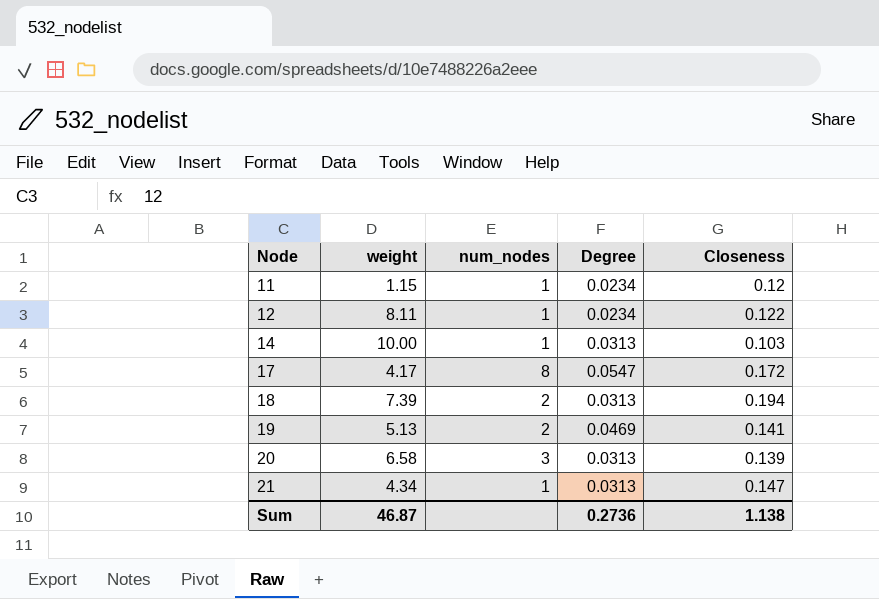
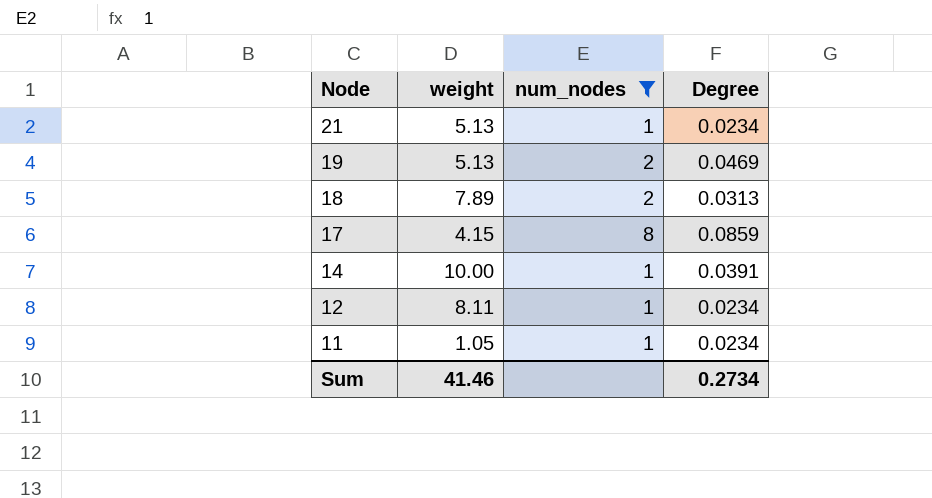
filter: none -> num_nodes != 3
row order: Node ascending -> Node descending
column Closeness | position: 5 -> none
21 | weight: 4.34 -> 5.13
21 | Degree: 0.0313 -> 0.0234
18 | weight: 7.39 -> 7.89
17 | weight: 4.17 -> 4.15
17 | Degree: 0.0547 -> 0.0859
14 | Degree: 0.0313 -> 0.0391
11 | weight: 1.15 -> 1.05
Sum | weight: 46.87 -> 41.46
Sum | Degree: 0.2736 -> 0.2734

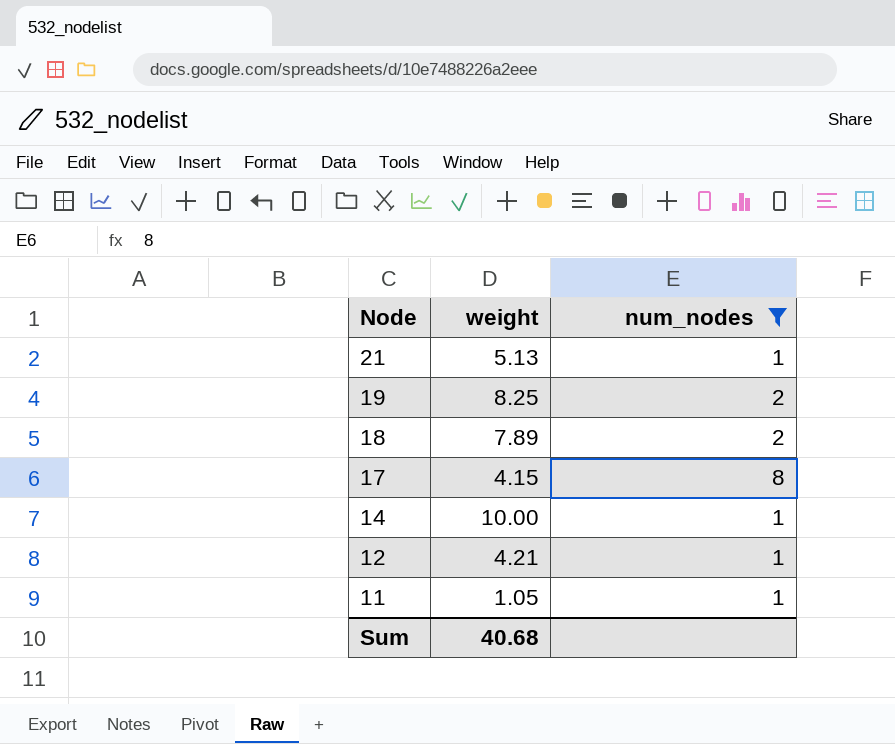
column Degree | position: 4 -> none
19 | weight: 5.13 -> 8.25
12 | weight: 8.11 -> 4.21
Sum | weight: 41.46 -> 40.68

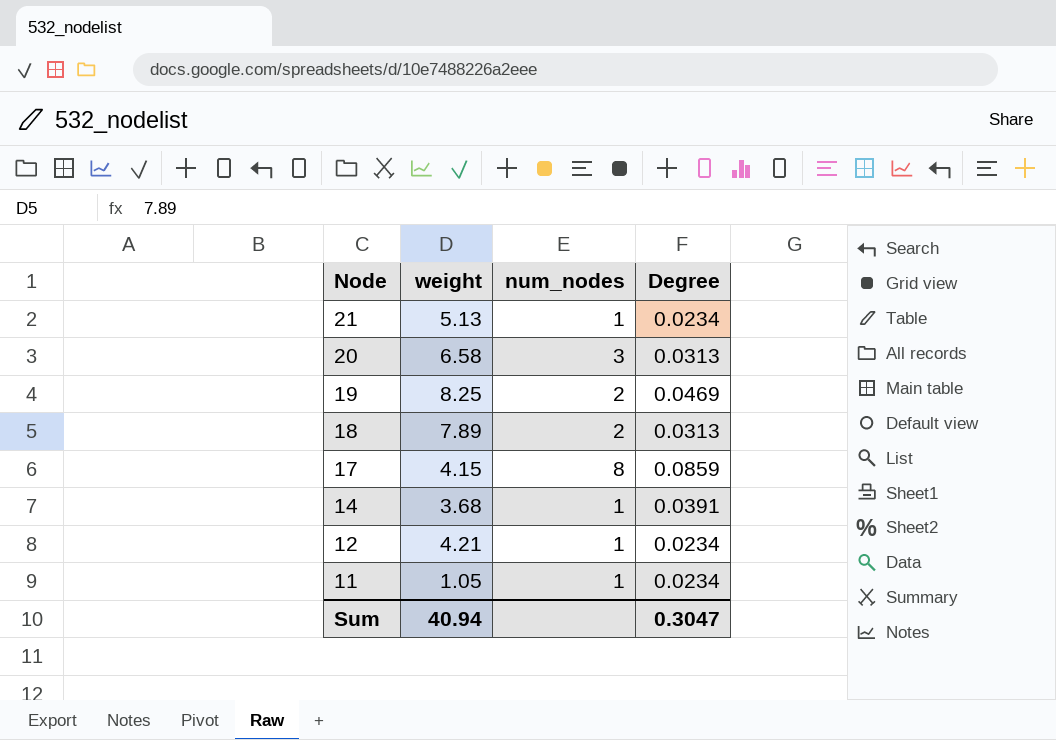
filter: num_nodes != 3 -> none
column Degree | position: none -> 4
14 | weight: 10.00 -> 3.68
Sum | weight: 40.68 -> 40.94

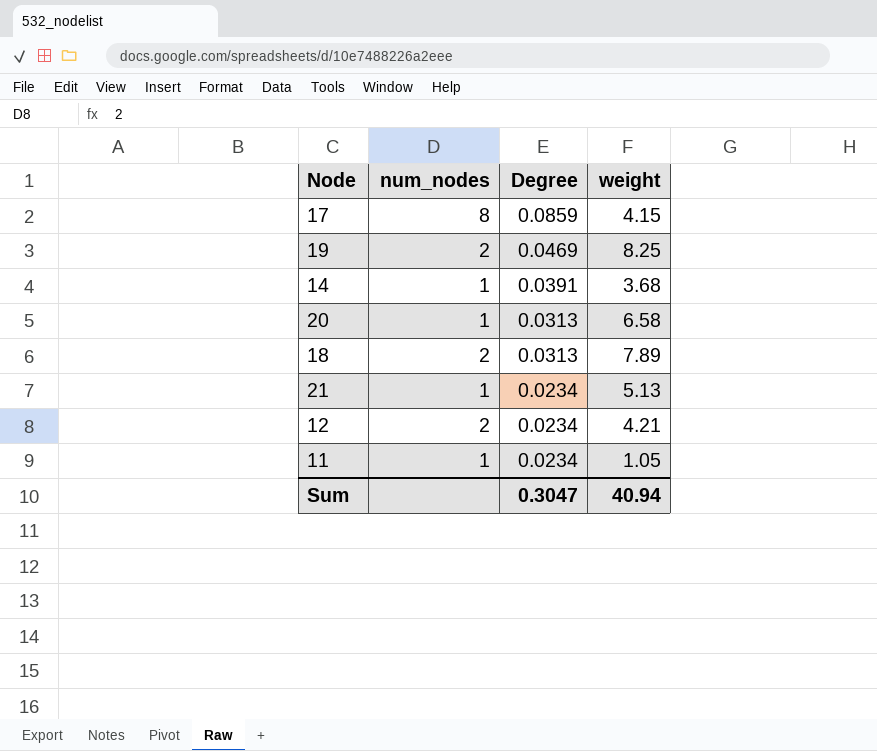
row order: Node descending -> Degree descending
column weight | position: 2 -> 4
20 | num_nodes: 3 -> 1
12 | num_nodes: 1 -> 2

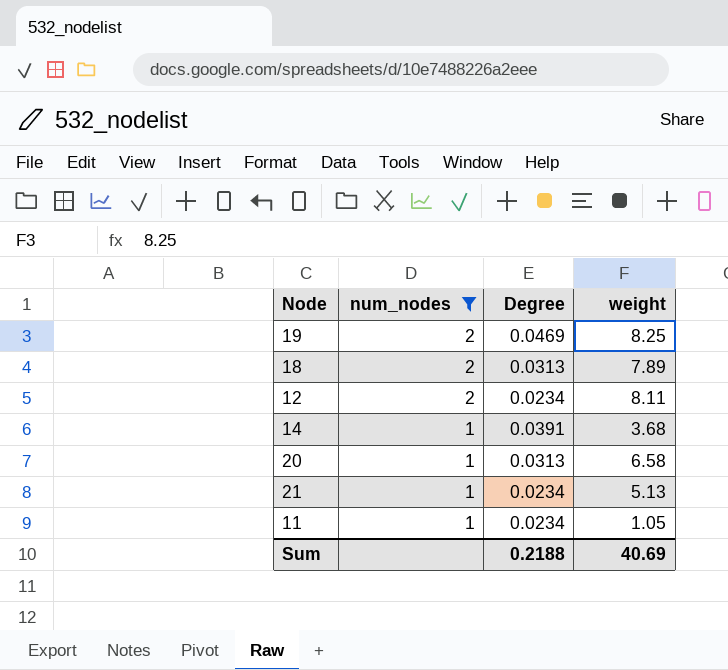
filter: none -> num_nodes != 8
row order: Degree descending -> num_nodes descending
12 | weight: 4.21 -> 8.11
Sum | Degree: 0.3047 -> 0.2188
Sum | weight: 40.94 -> 40.69

